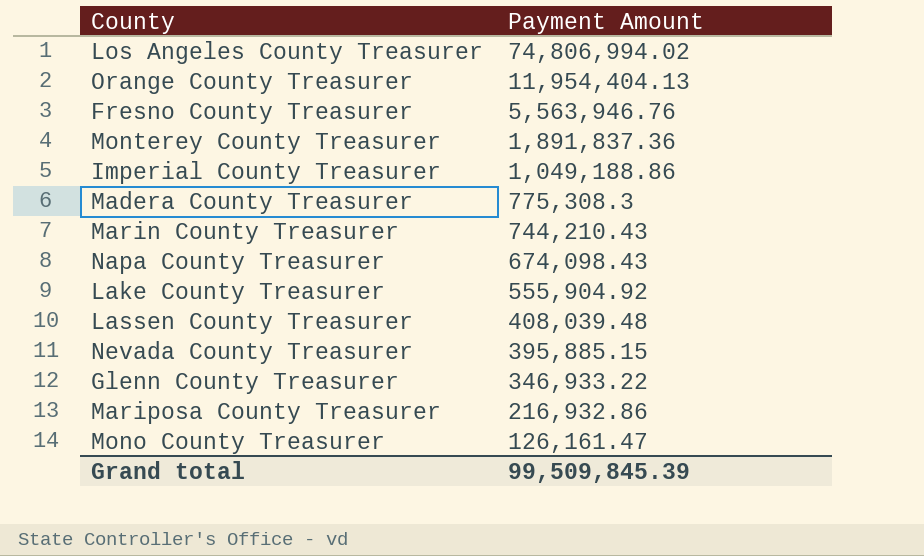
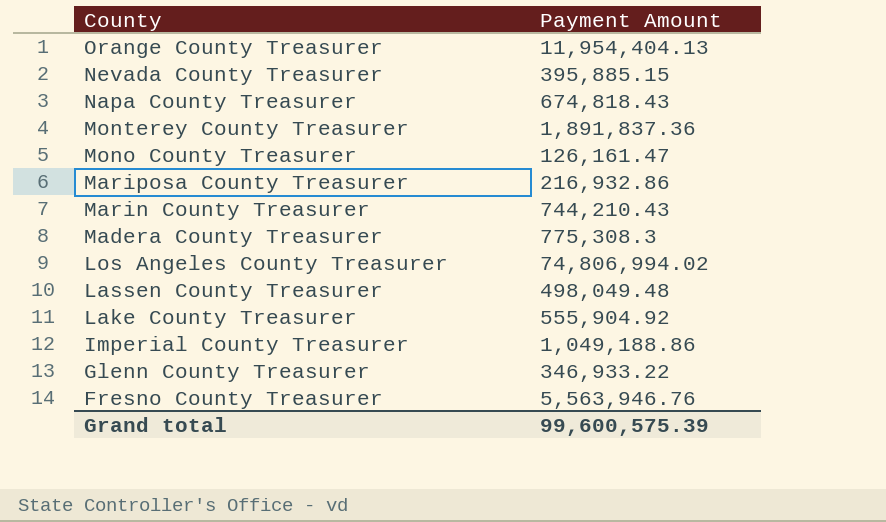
row order: Payment Amount descending -> County descending
Napa County Treasurer | Payment Amount: 674,098.43 -> 674,818.43
Lassen County Treasurer | Payment Amount: 408,039.48 -> 498,049.48
Grand total | Payment Amount: 99,509,845.39 -> 99,600,575.39

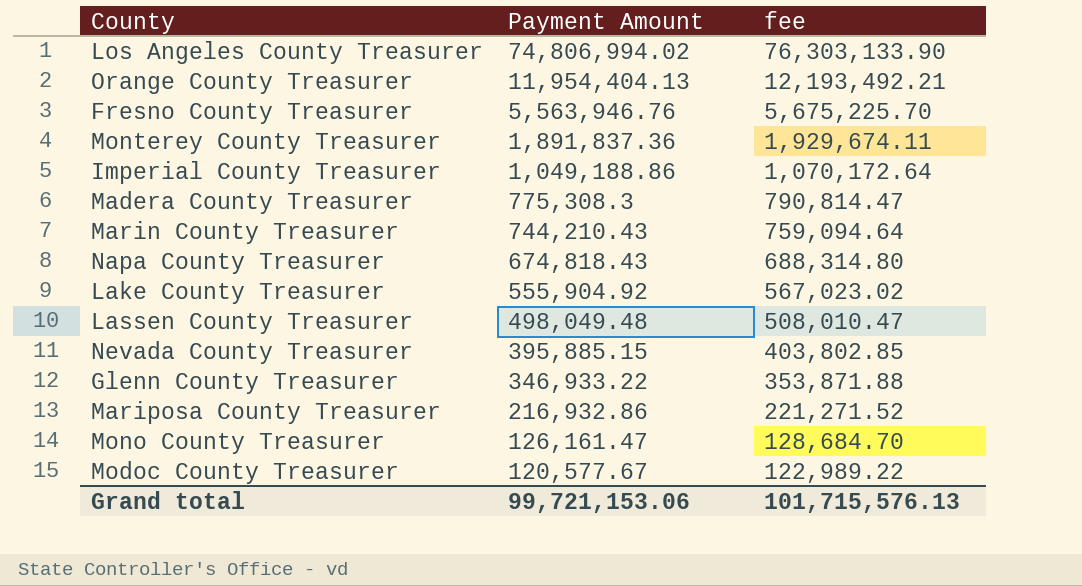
row order: County descending -> Payment Amount descending
column fee | formula: none -> [Payment Amount] * 1.02
row Modoc County Treasurer: none -> 120,577.67 | 122,989.22
Grand total | Payment Amount: 99,600,575.39 -> 99,721,153.06

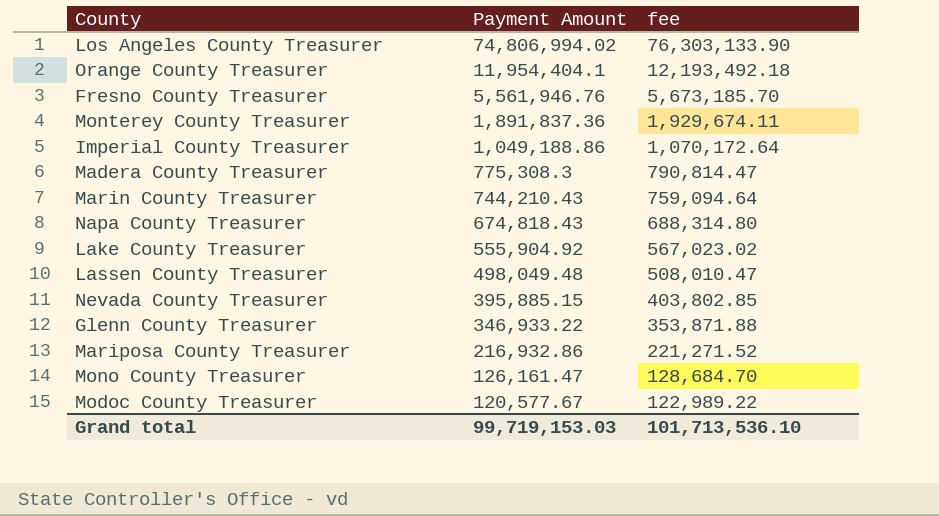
Orange County Treasurer | Payment Amount: 11,954,404.13 -> 11,954,404.1
Orange County Treasurer | fee: 12,193,492.21 -> 12,193,492.18
Fresno County Treasurer | Payment Amount: 5,563,946.76 -> 5,561,946.76
Fresno County Treasurer | fee: 5,675,225.70 -> 5,673,185.70
Grand total | Payment Amount: 99,721,153.06 -> 99,719,153.03
Grand total | fee: 101,715,576.13 -> 101,713,536.10

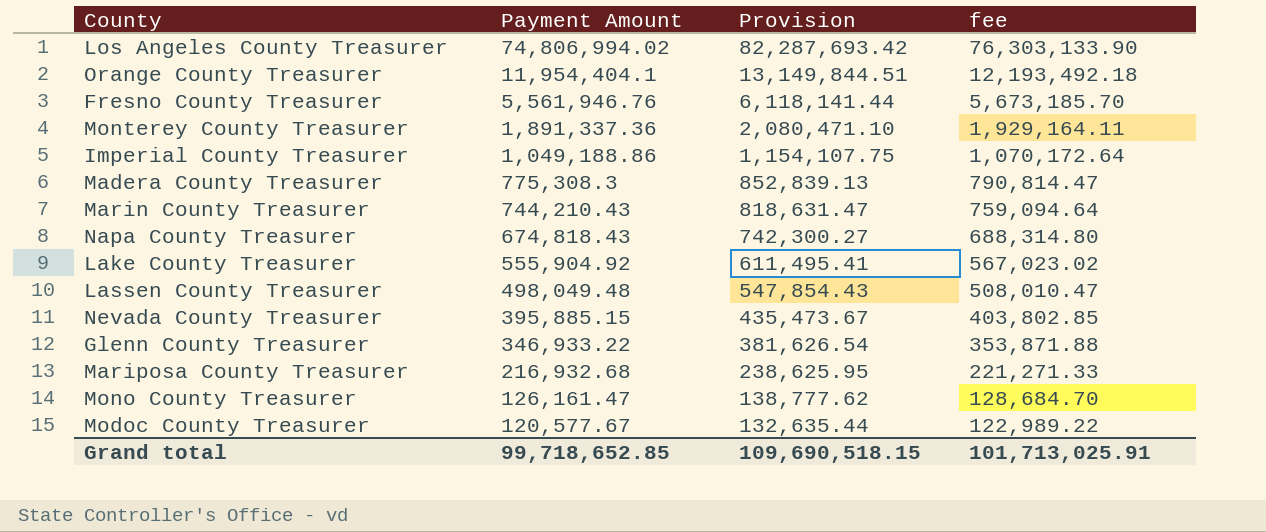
column Provision | formula: none -> [Payment Amount] * 1.1
Monterey County Treasurer | Payment Amount: 1,891,837.36 -> 1,891,337.36
Monterey County Treasurer | fee: 1,929,674.11 -> 1,929,164.11
Mariposa County Treasurer | Payment Amount: 216,932.86 -> 216,932.68
Mariposa County Treasurer | fee: 221,271.52 -> 221,271.33
Grand total | Payment Amount: 99,719,153.03 -> 99,718,652.85
Grand total | fee: 101,713,536.10 -> 101,713,025.91

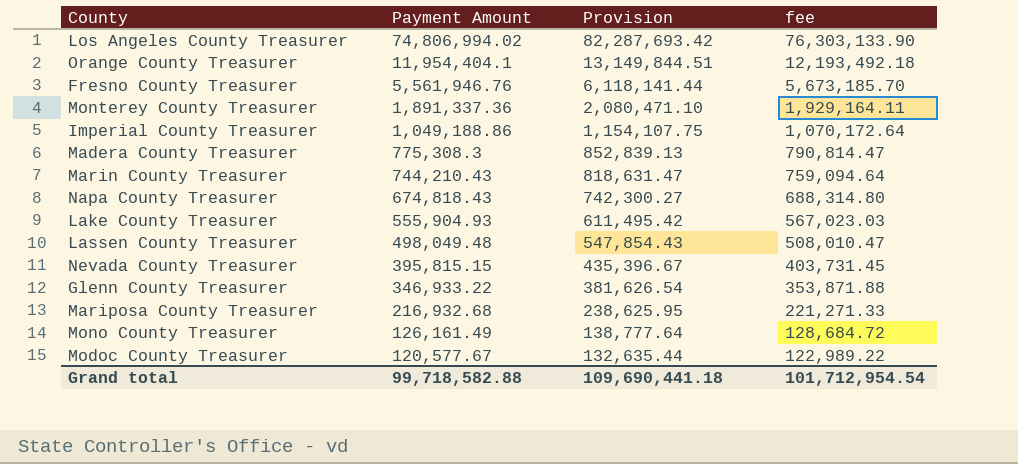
Lake County Treasurer | Payment Amount: 555,904.92 -> 555,904.93
Lake County Treasurer | Provision: 611,495.41 -> 611,495.42
Lake County Treasurer | fee: 567,023.02 -> 567,023.03
Nevada County Treasurer | Payment Amount: 395,885.15 -> 395,815.15
Nevada County Treasurer | Provision: 435,473.67 -> 435,396.67
Nevada County Treasurer | fee: 403,802.85 -> 403,731.45
Mono County Treasurer | Payment Amount: 126,161.47 -> 126,161.49
Mono County Treasurer | Provision: 138,777.62 -> 138,777.64
Mono County Treasurer | fee: 128,684.70 -> 128,684.72
Grand total | Payment Amount: 99,718,652.85 -> 99,718,582.88
Grand total | Provision: 109,690,518.15 -> 109,690,441.18
Grand total | fee: 101,713,025.91 -> 101,712,954.54

